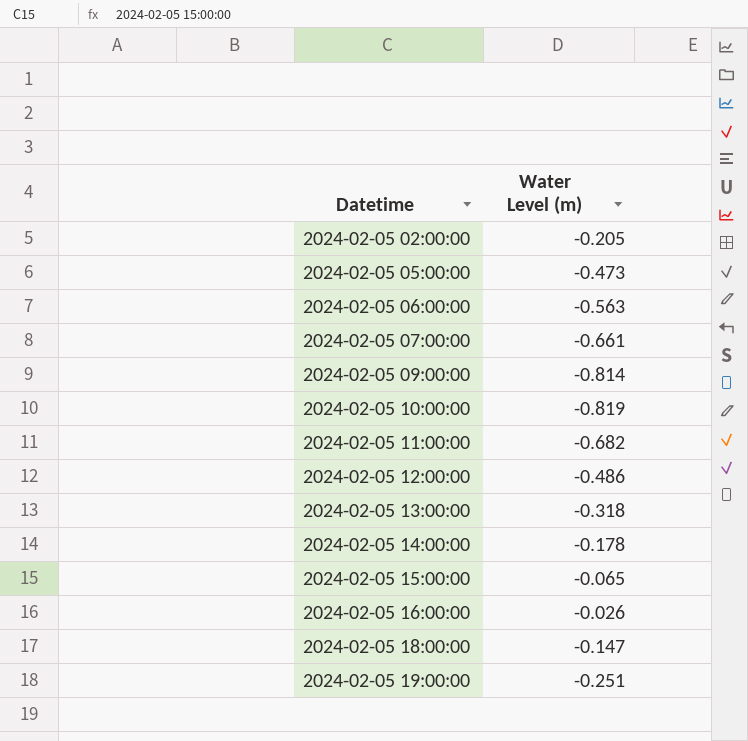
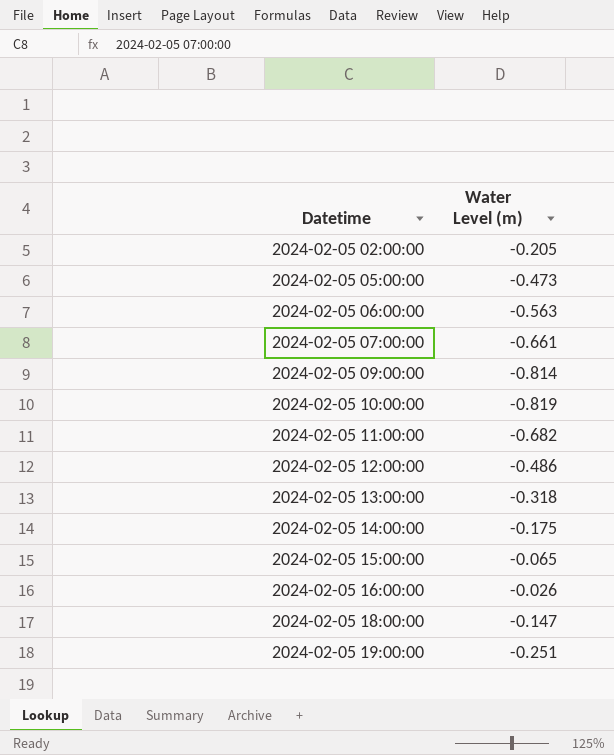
2024-02-05 14:00:00 | Water Level (m): -0.178 -> -0.175

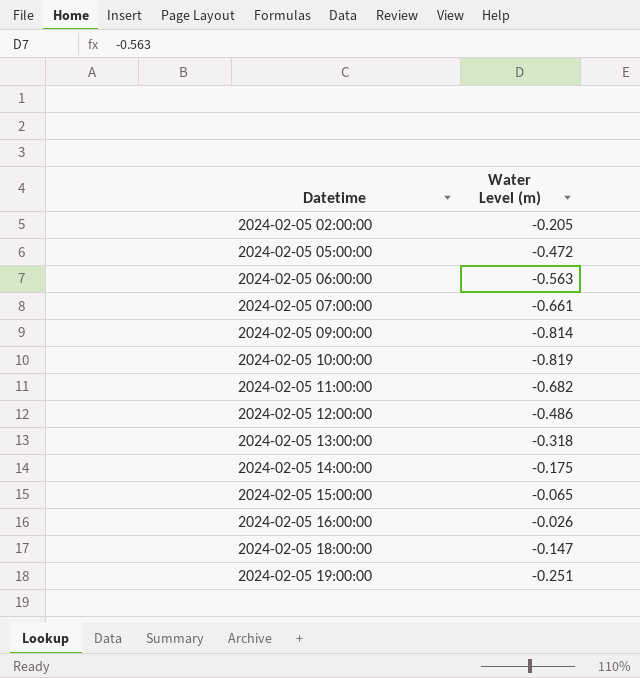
2024-02-05 05:00:00 | Water Level (m): -0.473 -> -0.472

